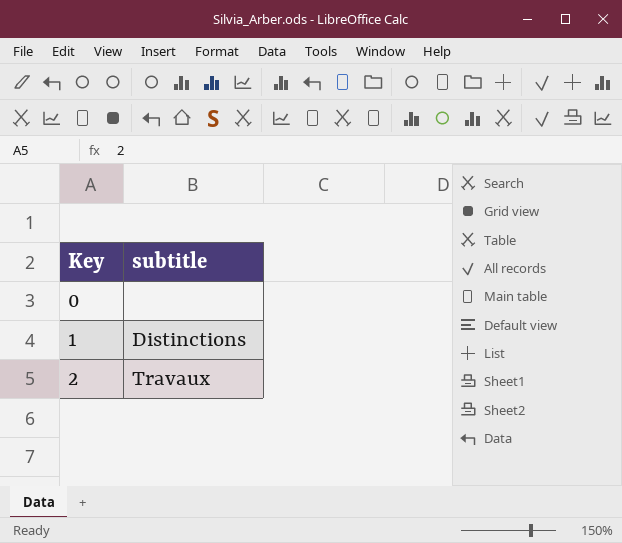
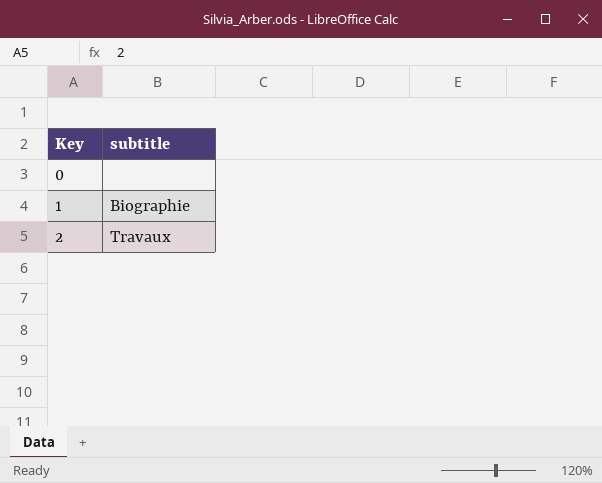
1 | subtitle: Distinctions -> Biographie

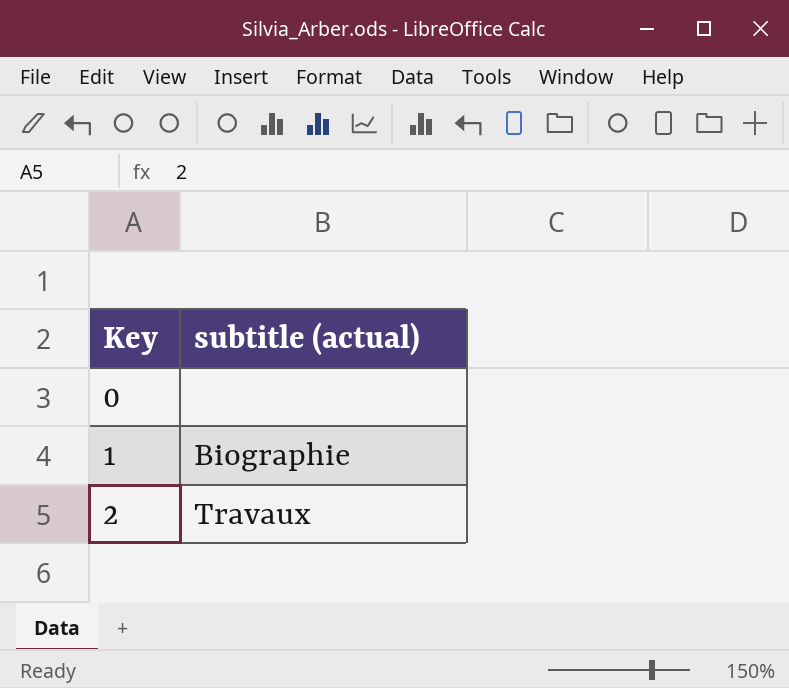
column name: subtitle -> subtitle (actual)

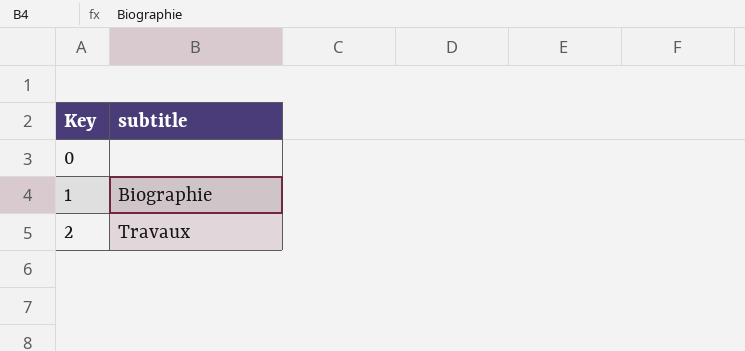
column name: subtitle (actual) -> subtitle

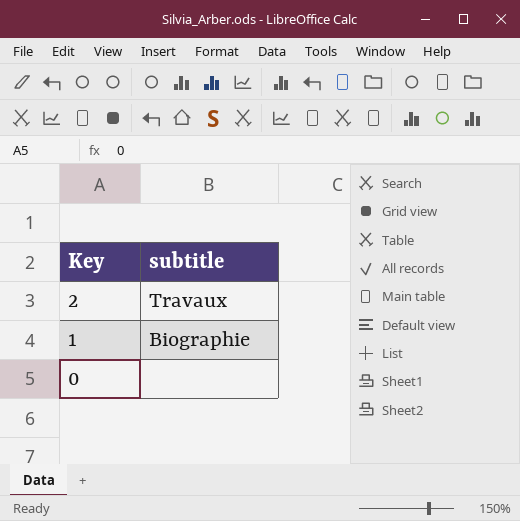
row order: Key ascending -> Key descending

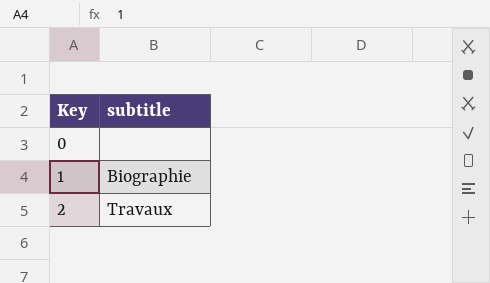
row order: Key descending -> Key ascending

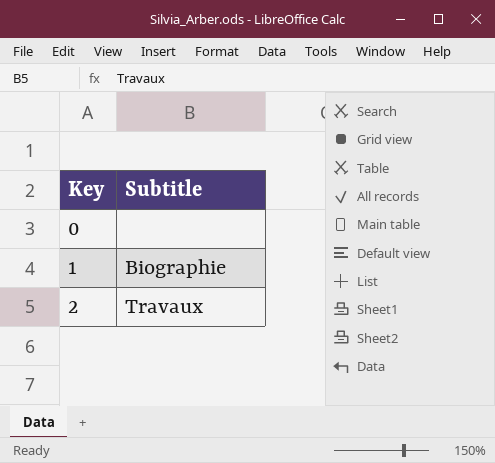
column name: subtitle -> Subtitle

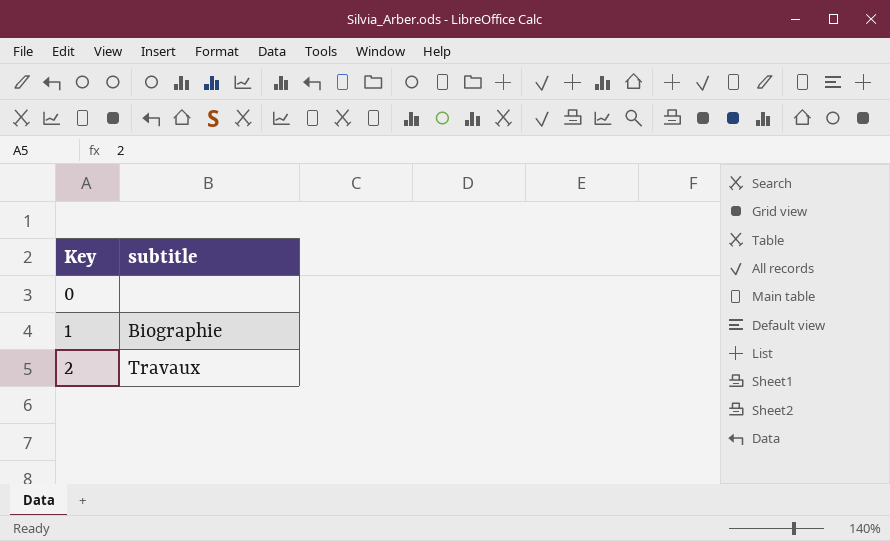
column name: Subtitle -> subtitle

